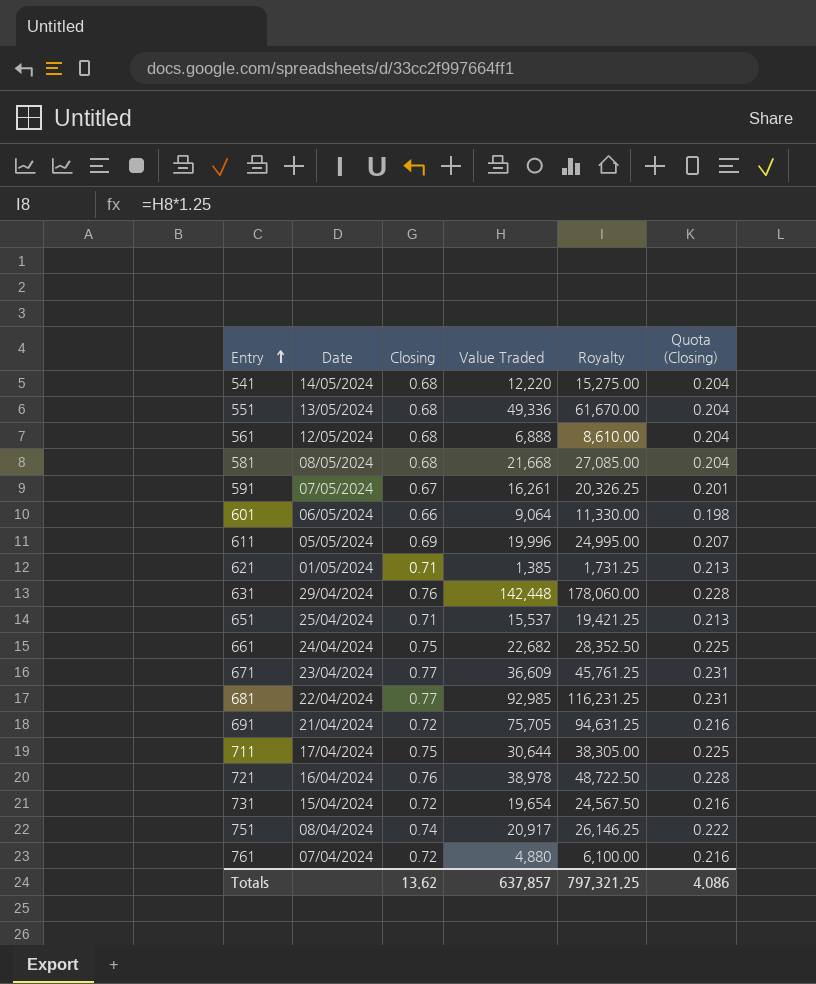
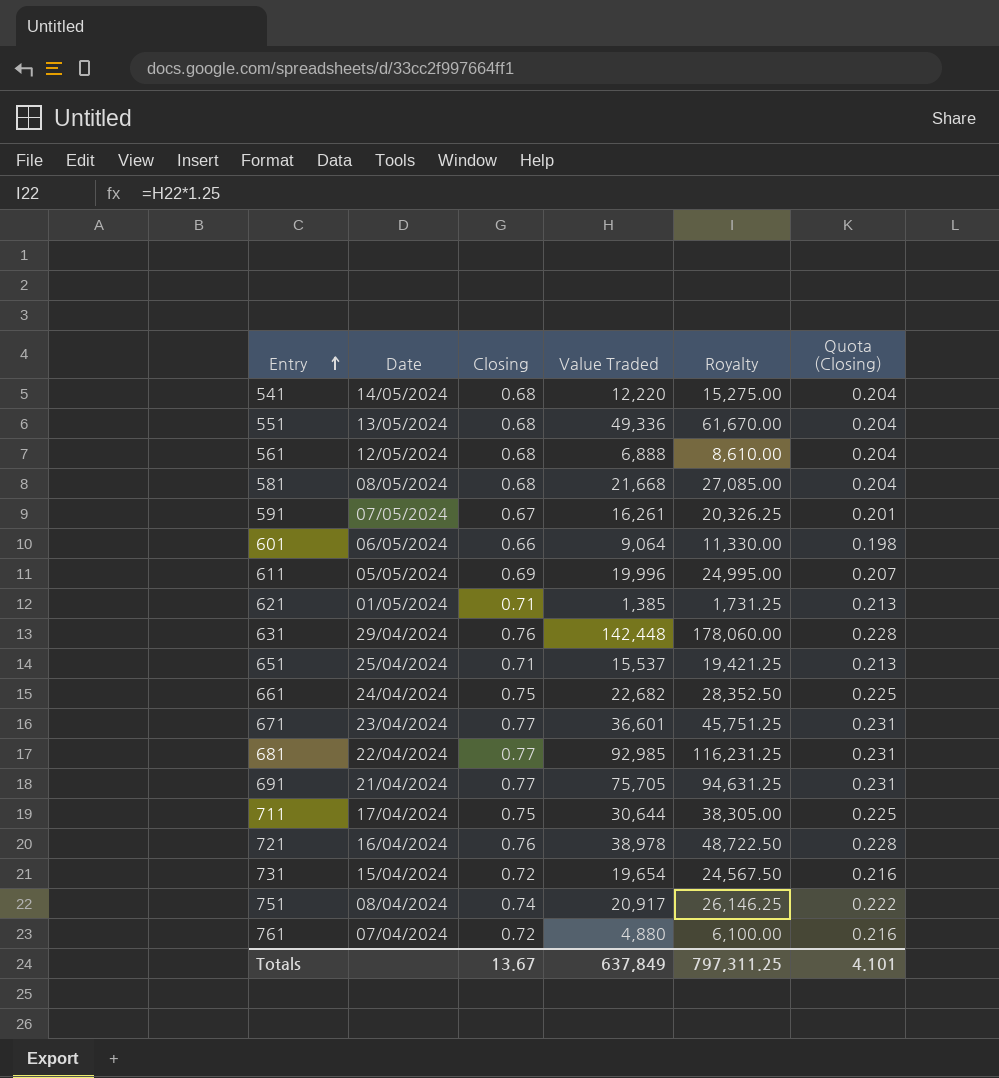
671 | Value Traded: 36,609 -> 36,601
671 | Royalty: 45,761.25 -> 45,751.25
691 | Closing: 0.72 -> 0.77
691 | Quota (Closing): 0.216 -> 0.231
Totals | Closing: 13.62 -> 13.67
Totals | Value Traded: 637,857 -> 637,849
Totals | Royalty: 797,321.25 -> 797,311.25
Totals | Quota (Closing): 4.086 -> 4.101

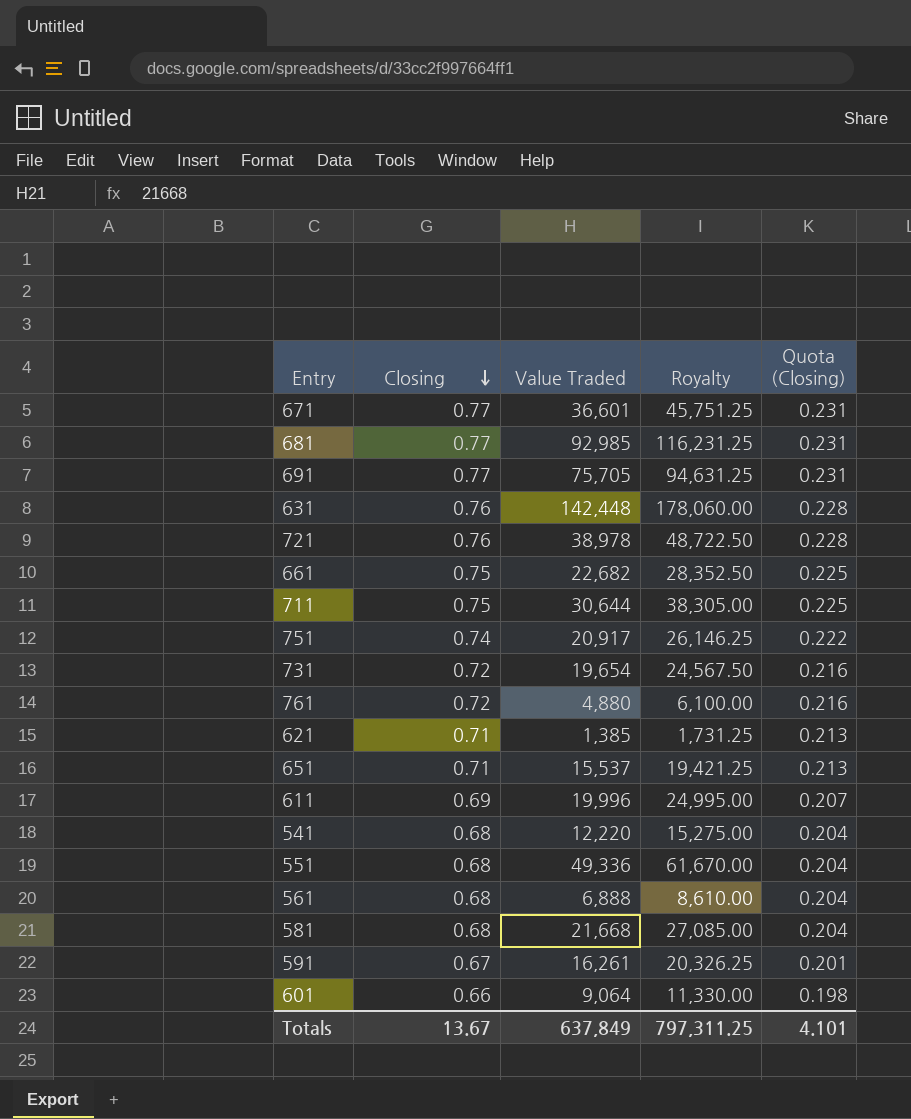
row order: Entry ascending -> Closing descending
column Date | position: 2 -> none

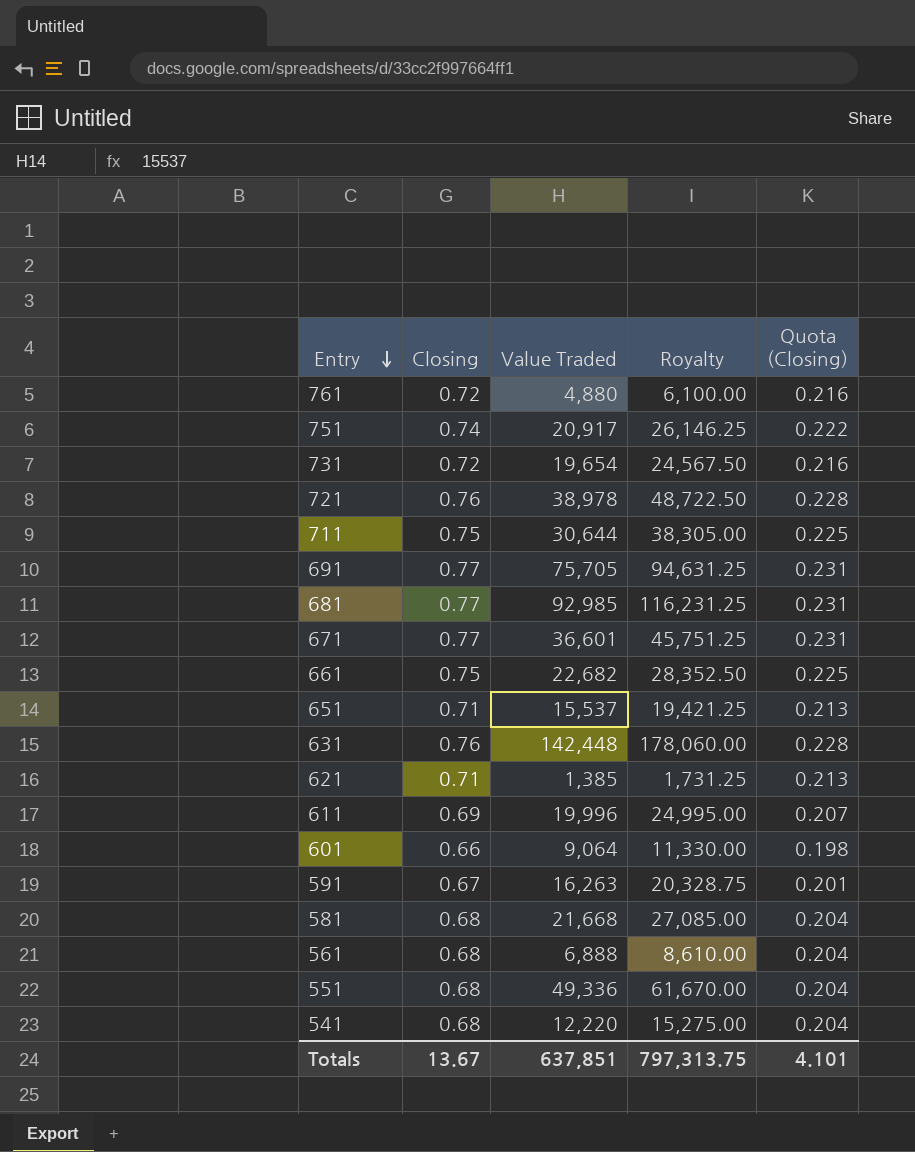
row order: Closing descending -> Entry descending
591 | Value Traded: 16,261 -> 16,263
591 | Royalty: 20,326.25 -> 20,328.75
Totals | Value Traded: 637,849 -> 637,851
Totals | Royalty: 797,311.25 -> 797,313.75

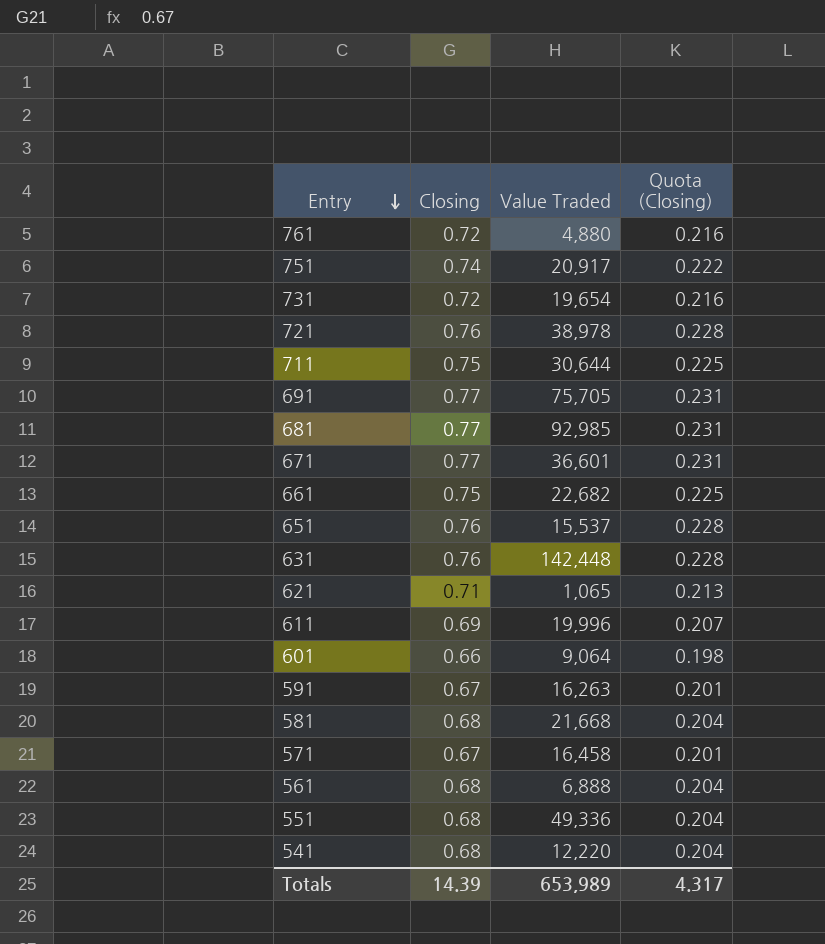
column Royalty | formula: [Value Traded] * 1.25 -> none
651 | Closing: 0.71 -> 0.76
651 | Quota (Closing): 0.213 -> 0.228
621 | Value Traded: 1,385 -> 1,065
row 571: none -> 0.67 | 16,458 | 0.201
Totals | Closing: 13.67 -> 14.39
Totals | Value Traded: 637,851 -> 653,989
Totals | Quota (Closing): 4.101 -> 4.317

